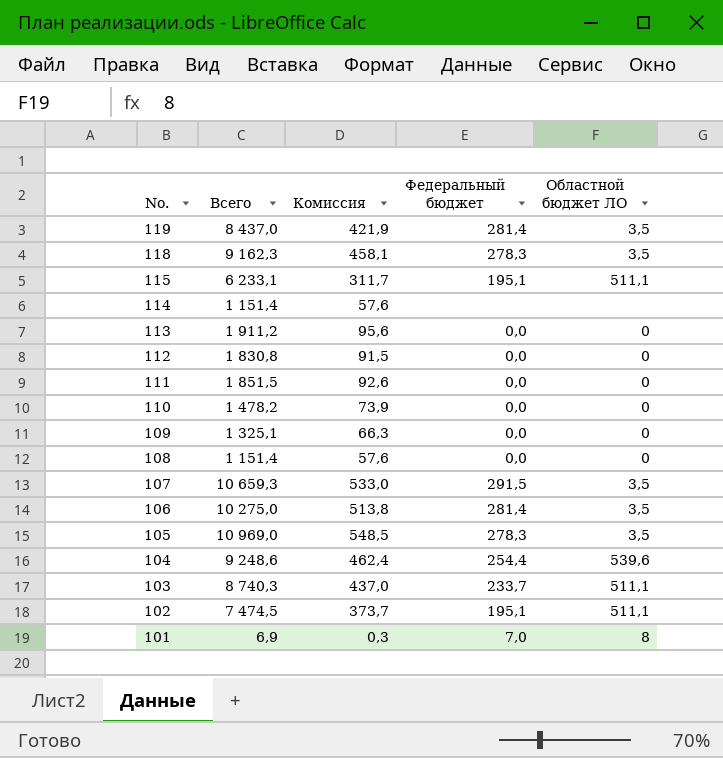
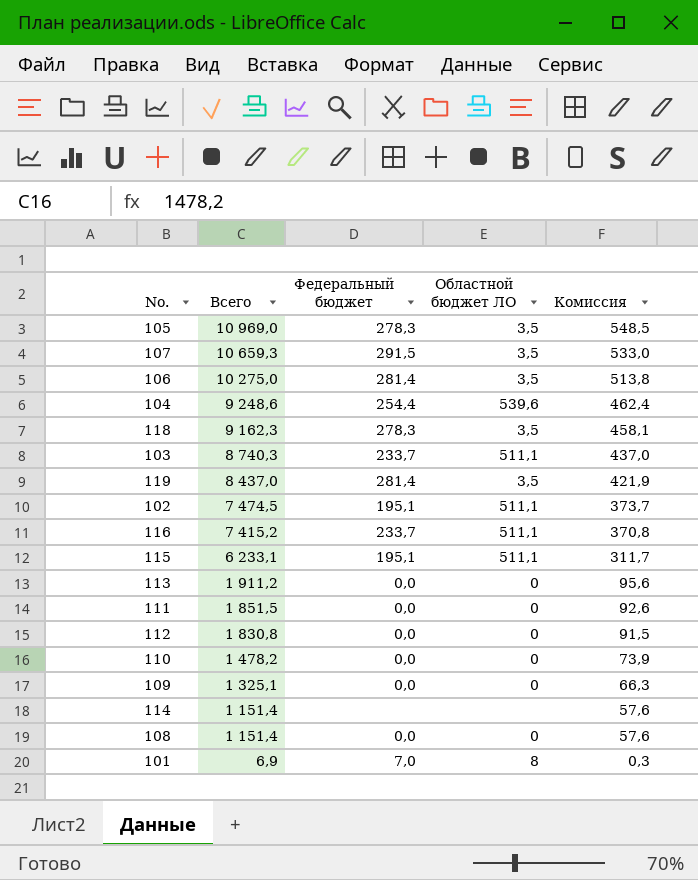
row order: No. descending -> Всего descending
column Комиссия | position: 3 -> 5
row 116: none -> 7 415,2 | 233,7 | 511,1 | 370,8

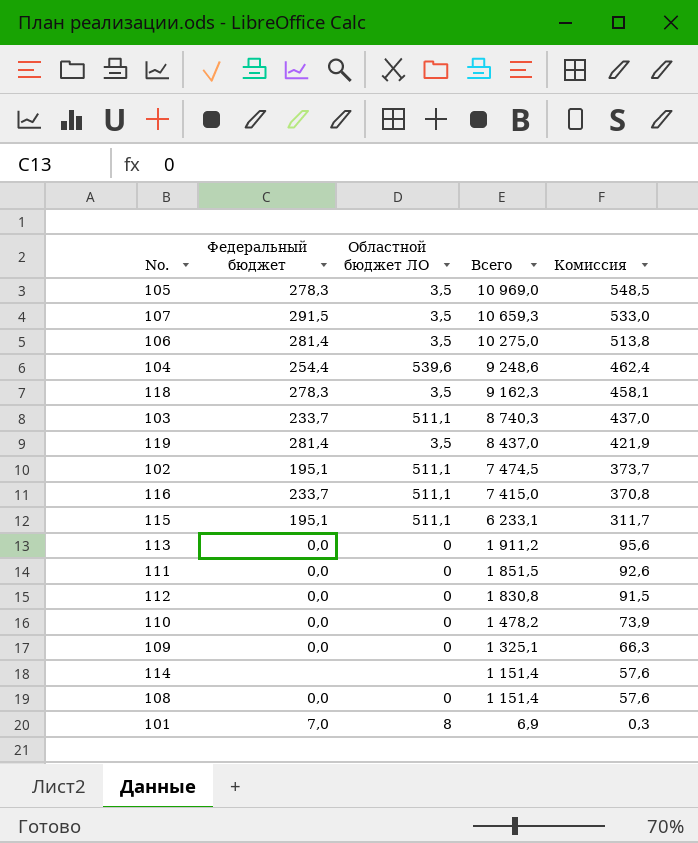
column Всего | position: 2 -> 4
116 | Всего: 7 415,2 -> 7 415,0

